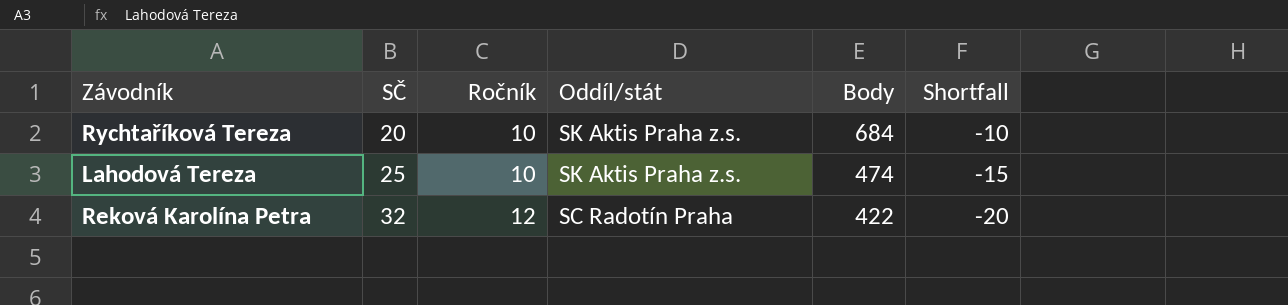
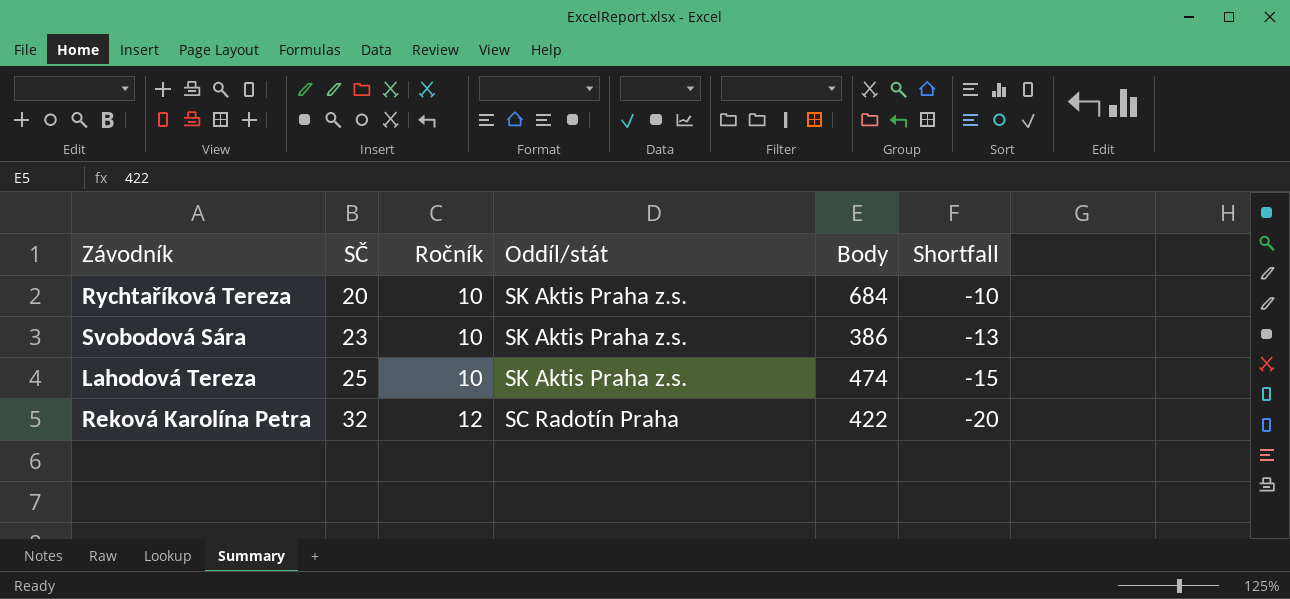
row Svobodová Sára: none -> 23 | 10 | SK Aktis Praha z.s. | 386 | -13

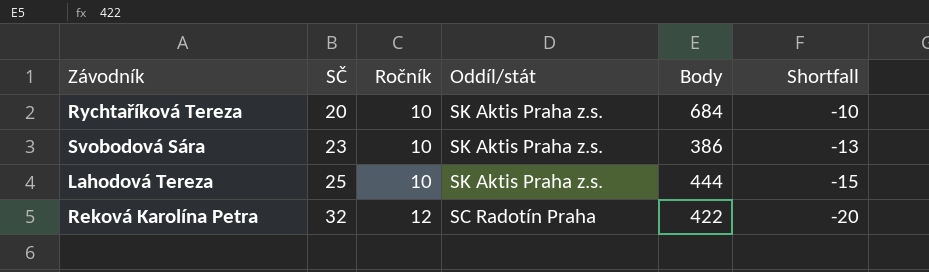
Lahodová Tereza | Body: 474 -> 444

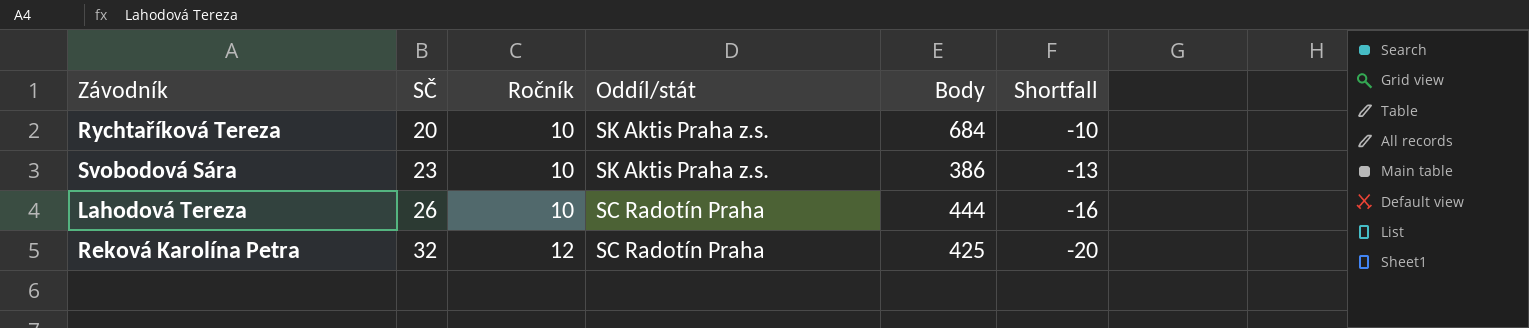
Lahodová Tereza | SČ: 25 -> 26
Lahodová Tereza | Oddíl/stát: SK Aktis Praha z.s. -> SC Radotín Praha
Lahodová Tereza | Shortfall: -15 -> -16
Reková Karolína Petra | Body: 422 -> 425

